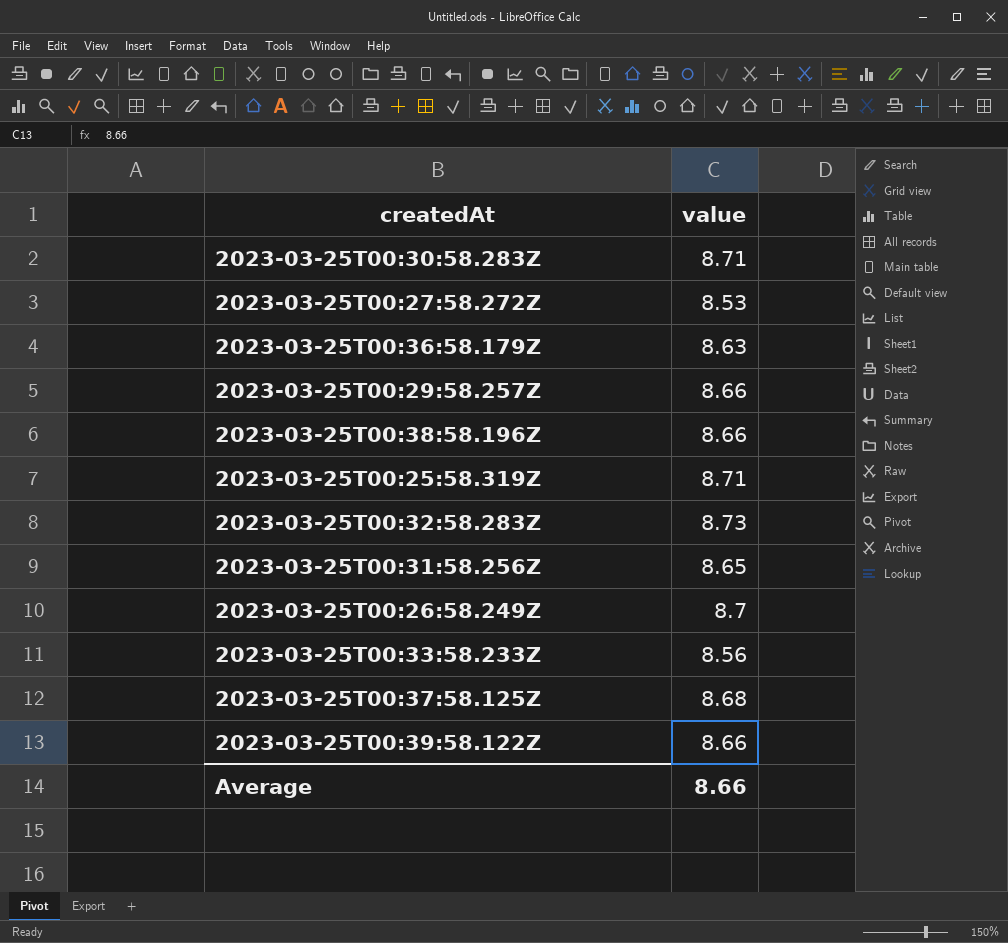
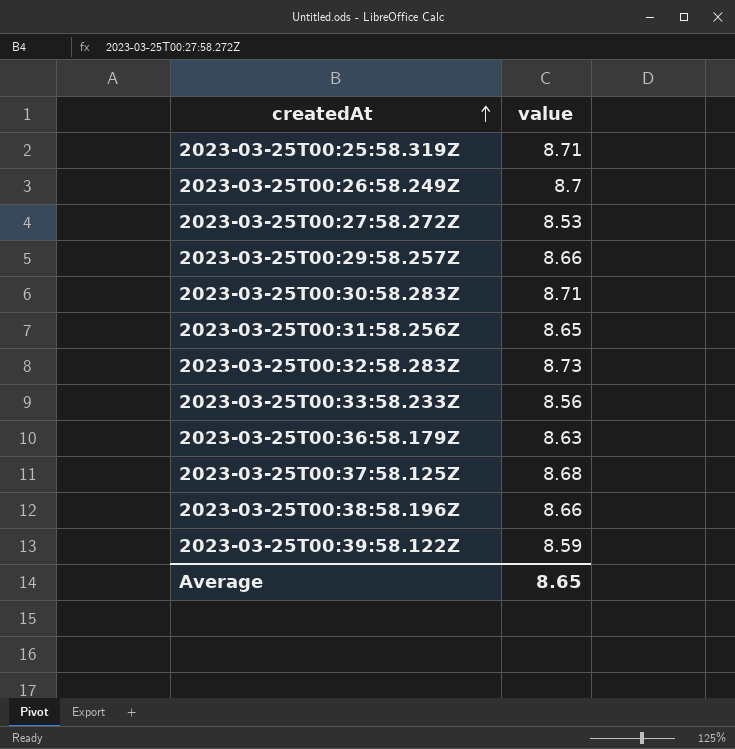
row order: none -> createdAt ascending
2023-03-25T00:39:58.122Z | value: 8.66 -> 8.59
Average | value: 8.66 -> 8.65

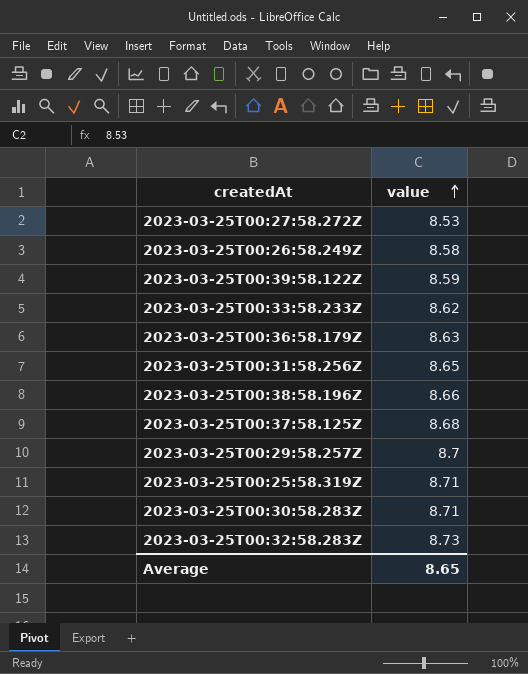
row order: createdAt ascending -> value ascending
2023-03-25T00:26:58.249Z | value: 8.7 -> 8.58
2023-03-25T00:33:58.233Z | value: 8.56 -> 8.62
2023-03-25T00:29:58.257Z | value: 8.66 -> 8.7

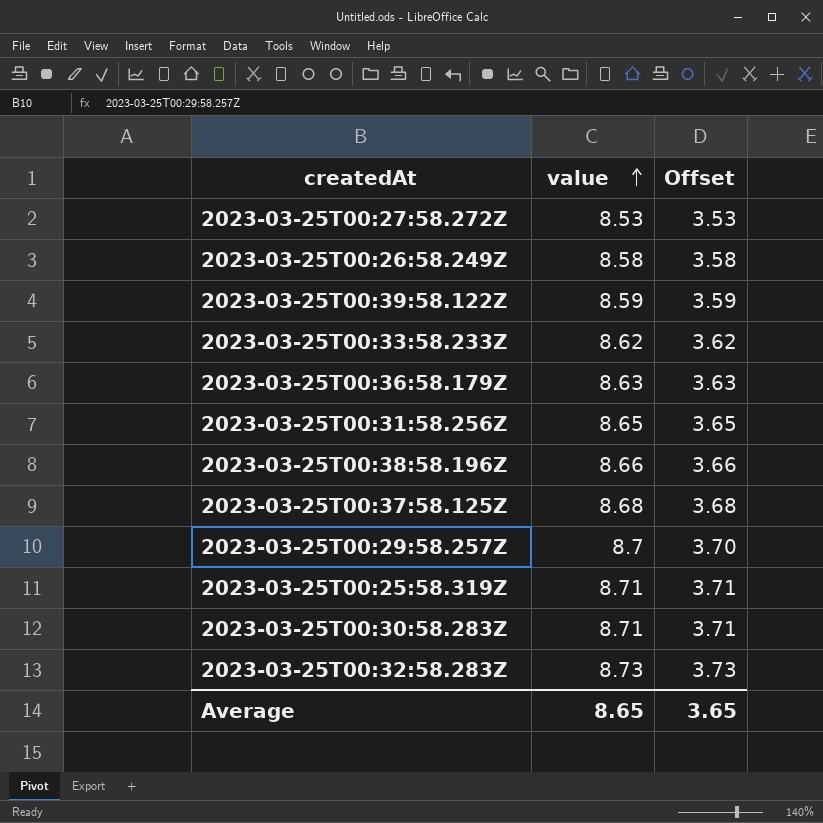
column Offset | formula: none -> [value] - 5

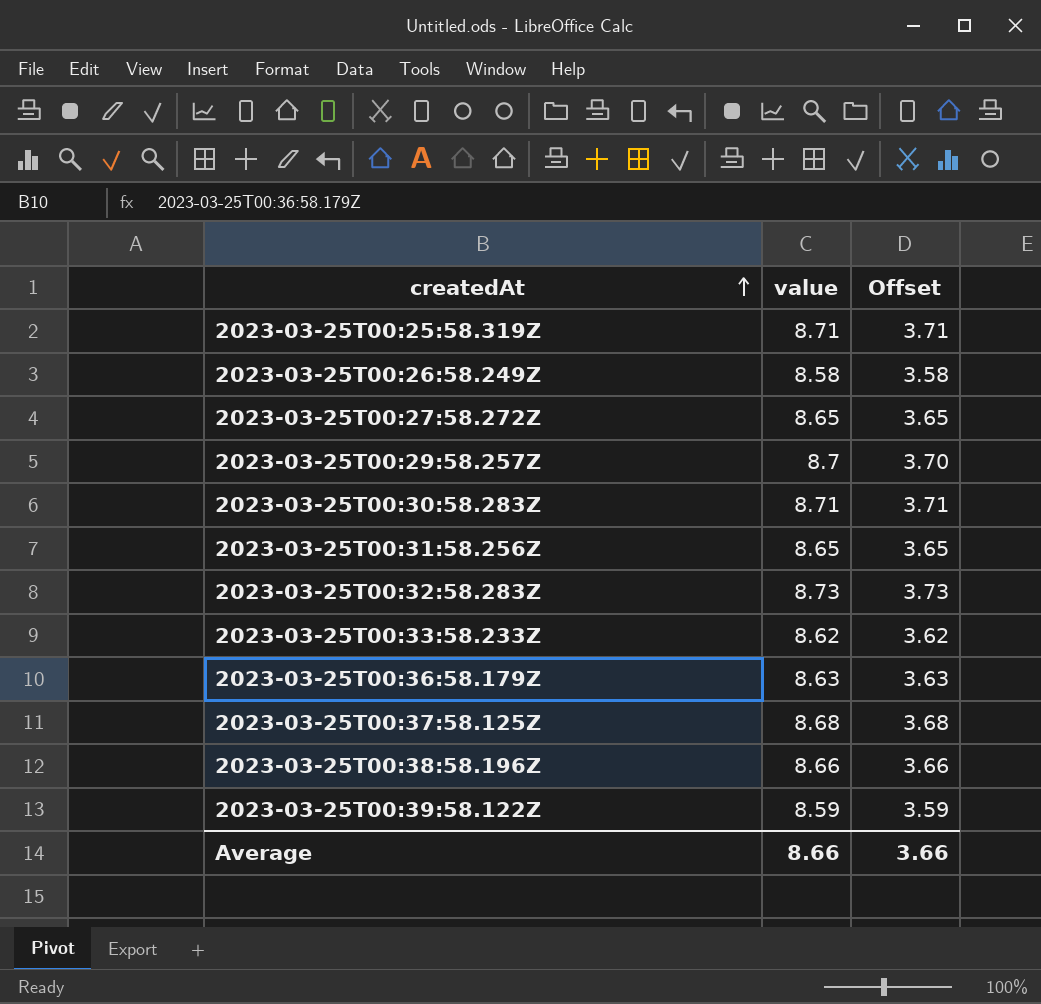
row order: value ascending -> createdAt ascending
2023-03-25T00:27:58.272Z | value: 8.53 -> 8.65
2023-03-25T00:27:58.272Z | Offset: 3.53 -> 3.65
Average | value: 8.65 -> 8.66
Average | Offset: 3.65 -> 3.66

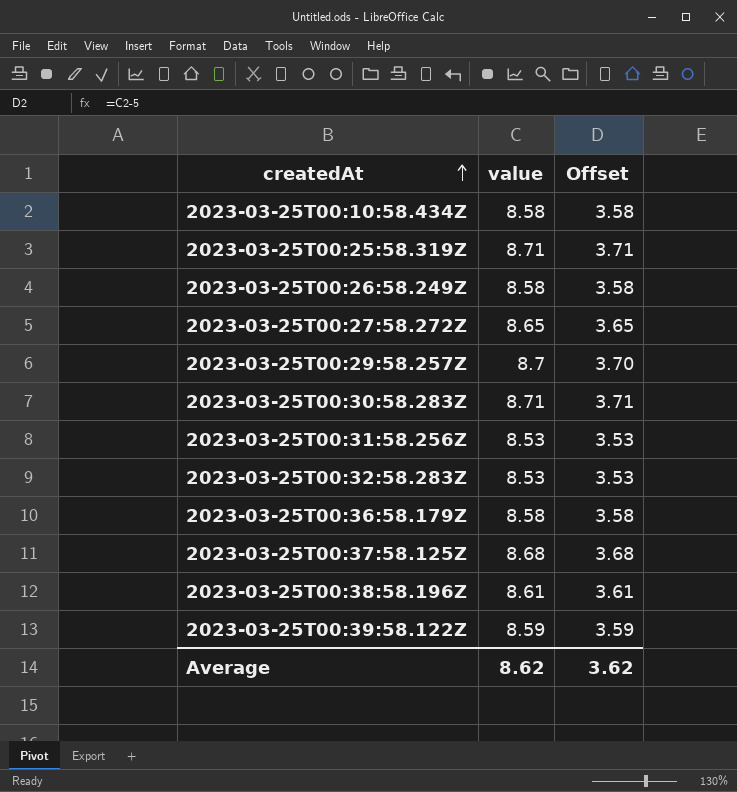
row 2023-03-25T00:33:58.233Z: 8.62 | 3.62 -> none
row 2023-03-25T00:10:58.434Z: none -> 8.58 | 3.58
2023-03-25T00:31:58.256Z | value: 8.65 -> 8.53
2023-03-25T00:31:58.256Z | Offset: 3.65 -> 3.53
2023-03-25T00:32:58.283Z | value: 8.73 -> 8.53
2023-03-25T00:32:58.283Z | Offset: 3.73 -> 3.53
2023-03-25T00:36:58.179Z | value: 8.63 -> 8.58
2023-03-25T00:36:58.179Z | Offset: 3.63 -> 3.58
2023-03-25T00:38:58.196Z | value: 8.66 -> 8.61
2023-03-25T00:38:58.196Z | Offset: 3.66 -> 3.61
Average | value: 8.66 -> 8.62
Average | Offset: 3.66 -> 3.62

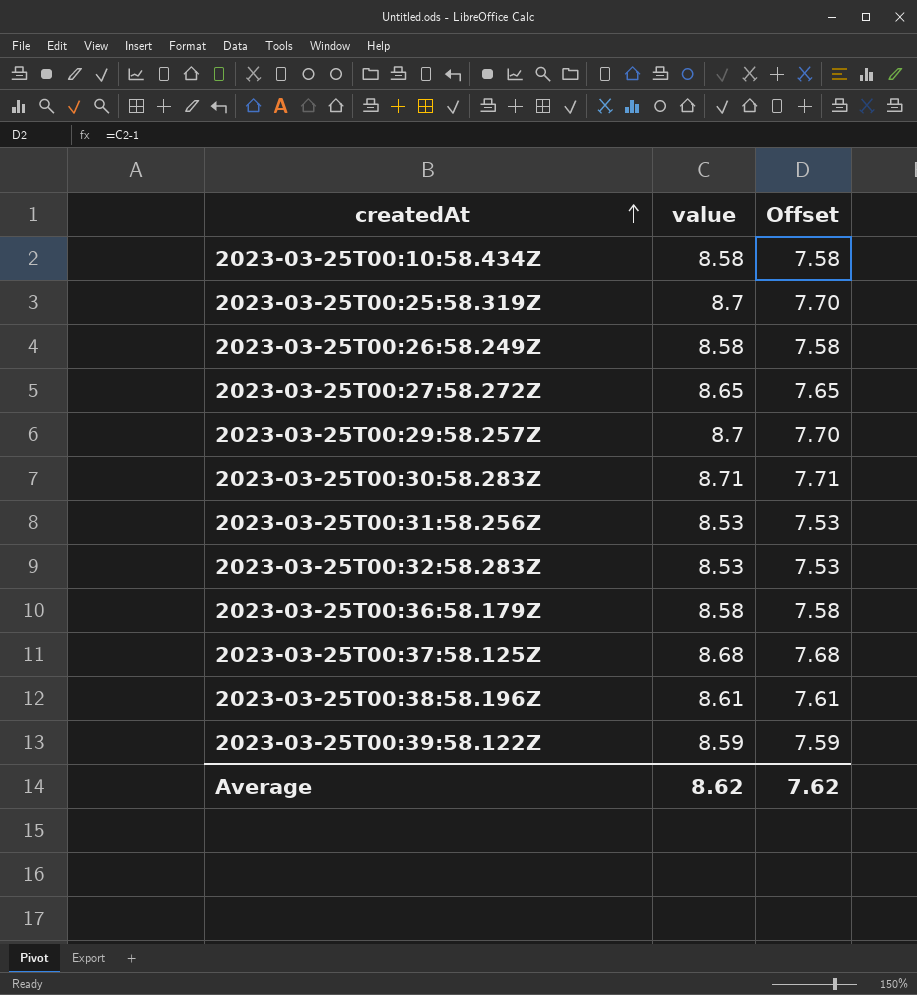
column Offset | formula: [value] - 5 -> [value] - 1
2023-03-25T00:25:58.319Z | value: 8.71 -> 8.7
Average | Offset: 3.62 -> 7.62

